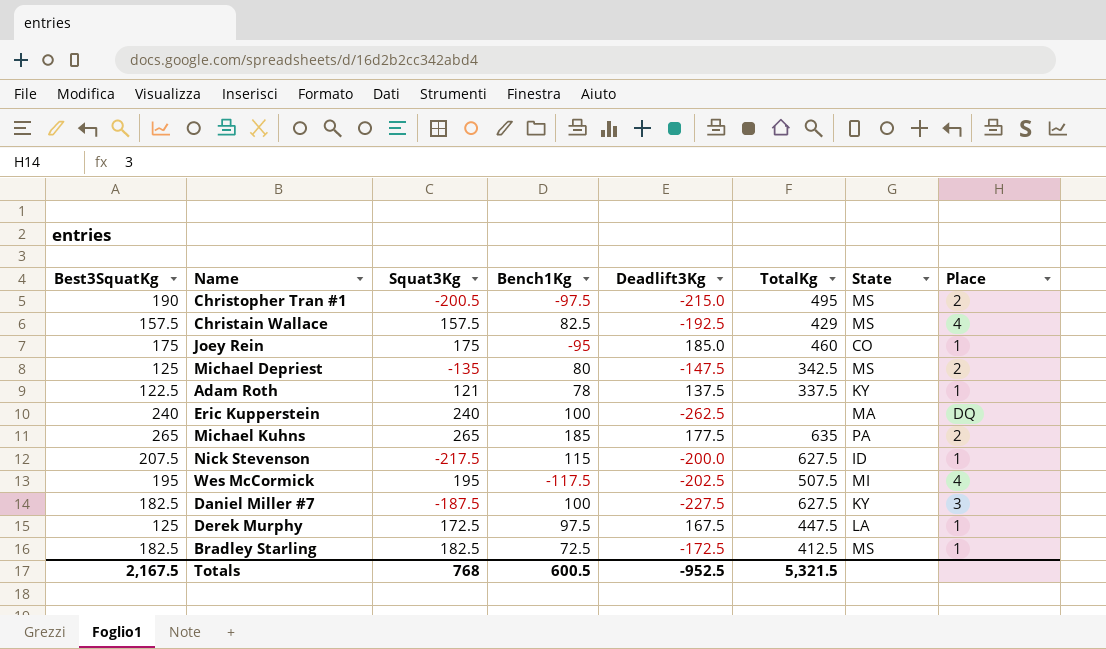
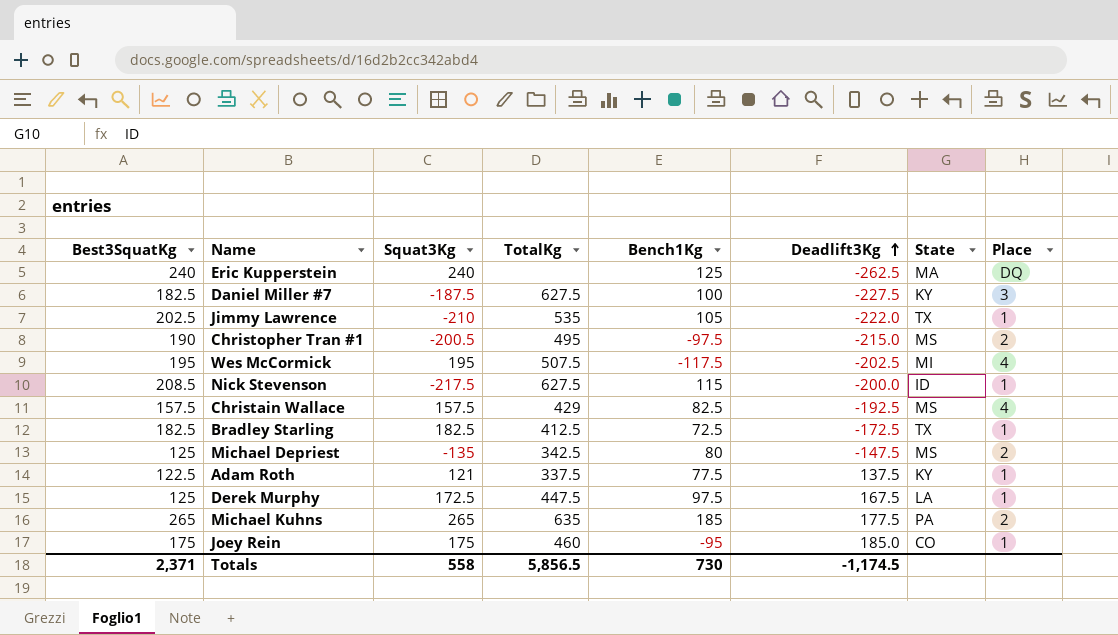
row order: none -> Deadlift3Kg ascending
column TotalKg | position: 6 -> 4
Eric Kupperstein | Bench1Kg: 100 -> 125
row Jimmy Lawrence: none -> 202.5 | -210 | 535 | 105 | -222.0 | TX | 1
Nick Stevenson | Best3SquatKg: 207.5 -> 208.5
Bradley Starling | State: MS -> TX
Adam Roth | Bench1Kg: 78 -> 77.5
Totals | Best3SquatKg: 2,167.5 -> 2,371
Totals | Squat3Kg: 768 -> 558
Totals | TotalKg: 5,321.5 -> 5,856.5
Totals | Bench1Kg: 600.5 -> 730
Totals | Deadlift3Kg: -952.5 -> -1,174.5

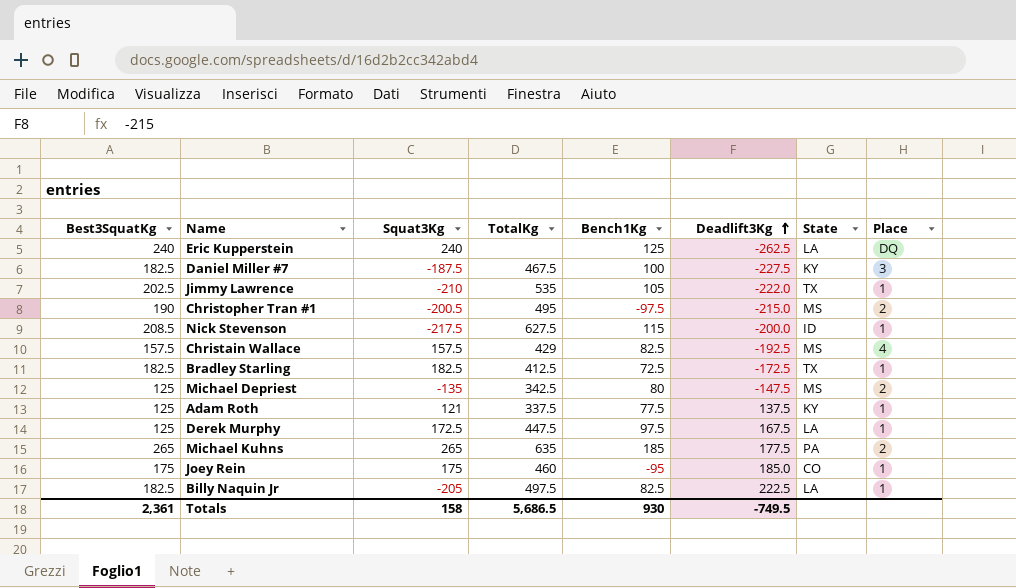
row Wes McCormick: 195 | 195 | 507.5 | -117.5 | -202.5 | MI | 4 -> none
Eric Kupperstein | State: MA -> LA
Daniel Miller #7 | TotalKg: 627.5 -> 467.5
Adam Roth | Best3SquatKg: 122.5 -> 125
row Billy Naquin Jr: none -> 182.5 | -205 | 497.5 | 82.5 | 222.5 | LA | 1
Totals | Best3SquatKg: 2,371 -> 2,361
Totals | Squat3Kg: 558 -> 158
Totals | TotalKg: 5,856.5 -> 5,686.5
Totals | Bench1Kg: 730 -> 930
Totals | Deadlift3Kg: -1,174.5 -> -749.5

